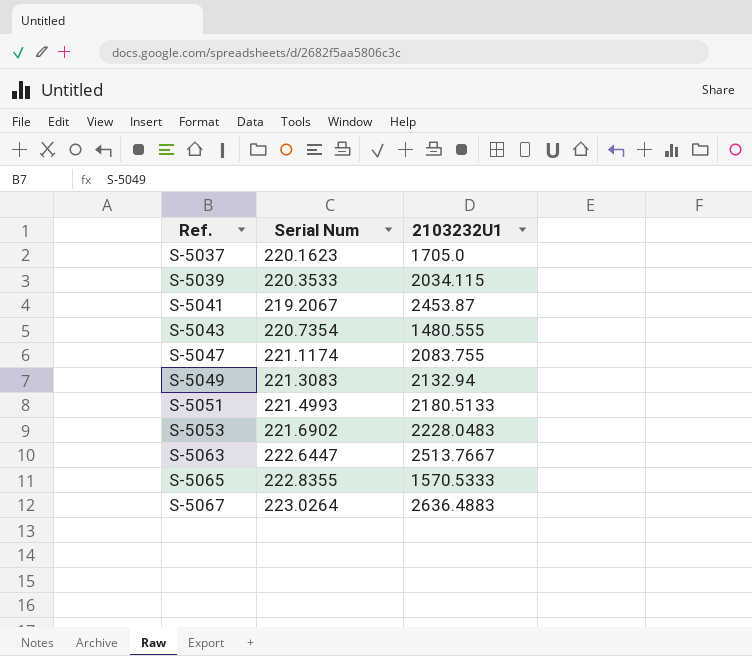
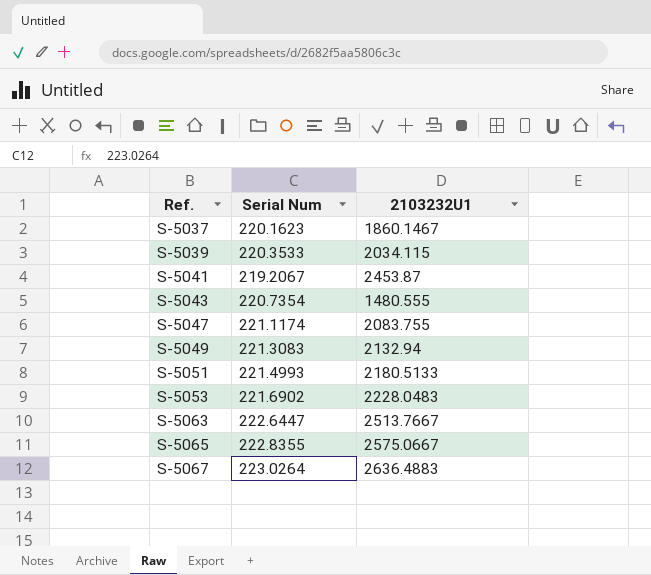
S-5037 | 2103232U1: 1705.0 -> 1860.1467
S-5065 | 2103232U1: 1570.5333 -> 2575.0667

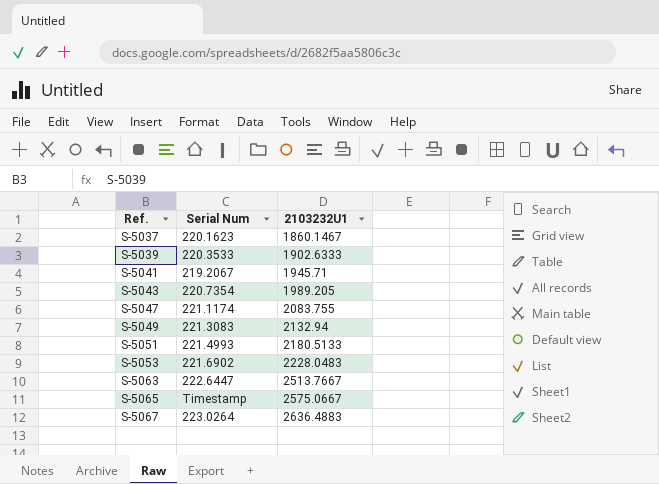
S-5039 | 2103232U1: 2034.115 -> 1902.6333
S-5041 | 2103232U1: 2453.87 -> 1945.71
S-5043 | 2103232U1: 1480.555 -> 1989.205
S-5065 | Serial Num: 222.8355 -> Timestamp

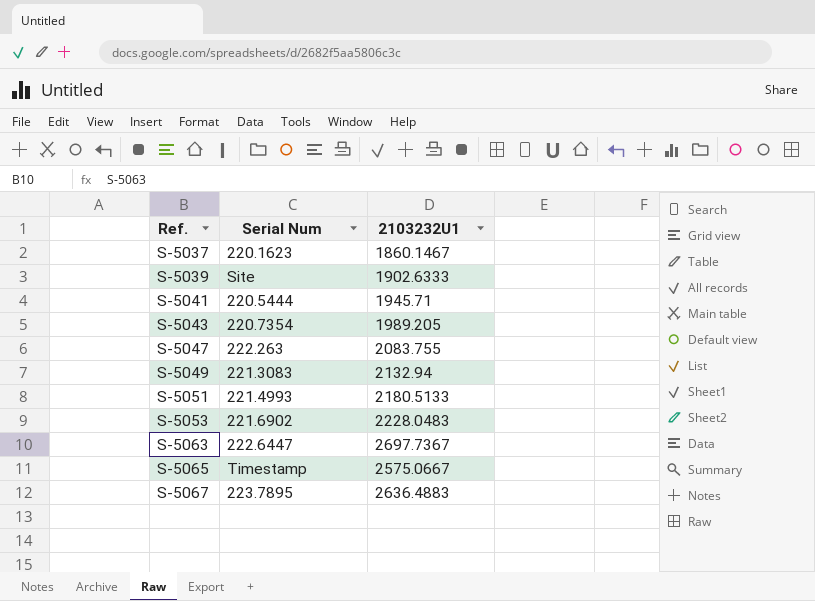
S-5039 | Serial Num: 220.3533 -> Site
S-5041 | Serial Num: 219.2067 -> 220.5444
S-5047 | Serial Num: 221.1174 -> 222.263
S-5063 | 2103232U1: 2513.7667 -> 2697.7367
S-5067 | Serial Num: 223.0264 -> 223.7895

